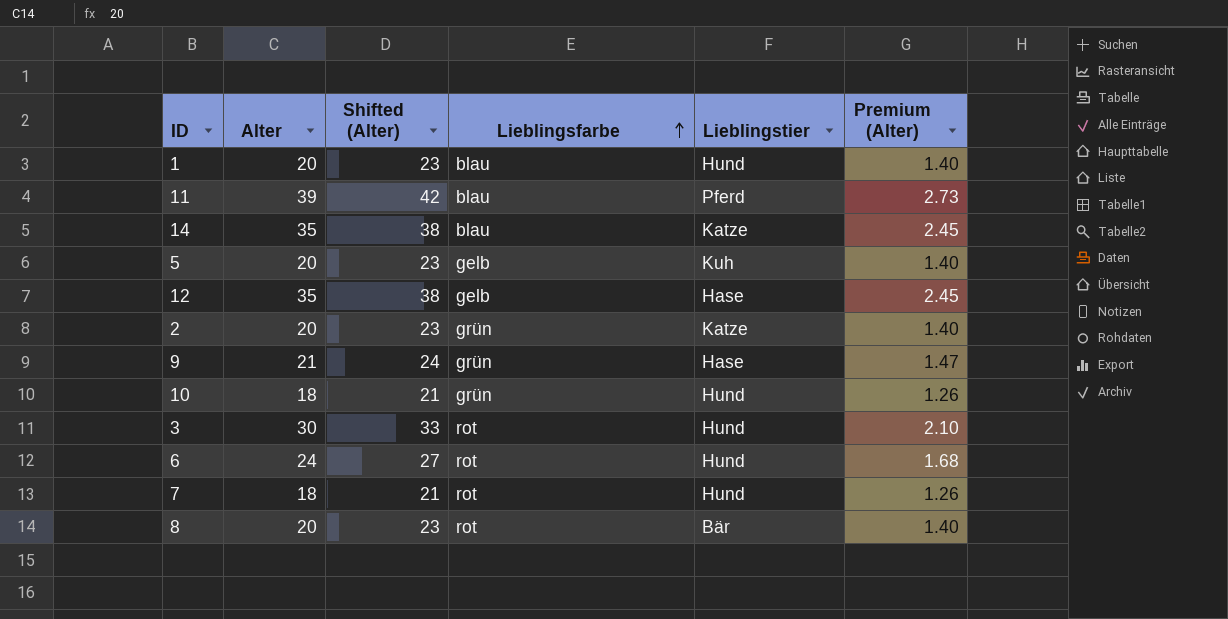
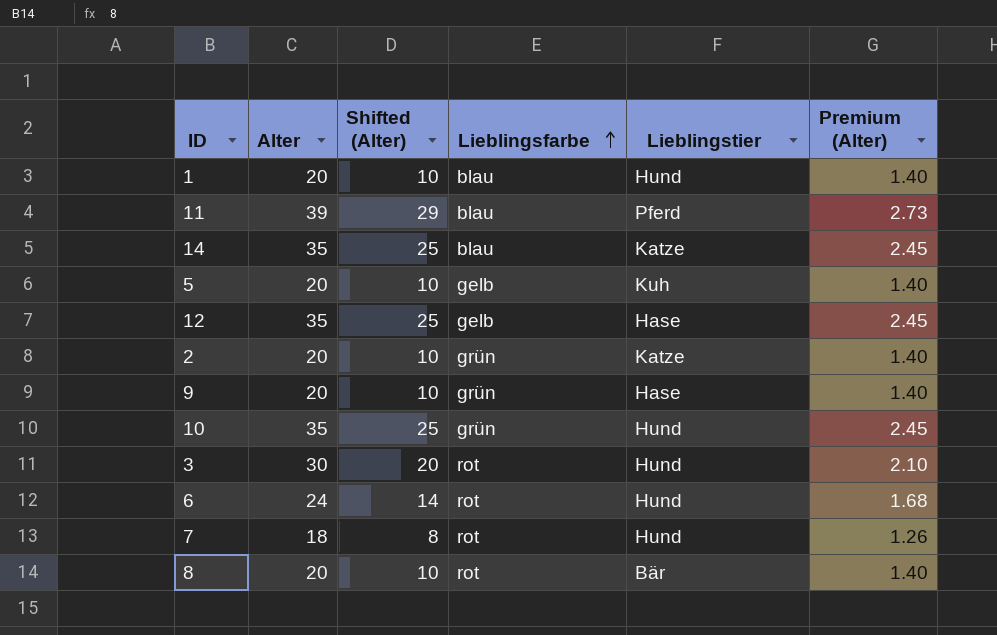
column Shifted (Alter) | formula: [Alter] + 3 -> [Alter] - 10
9 | Alter: 21 -> 20
9 | Premium (Alter): 1.47 -> 1.40
10 | Alter: 18 -> 35
10 | Premium (Alter): 1.26 -> 2.45

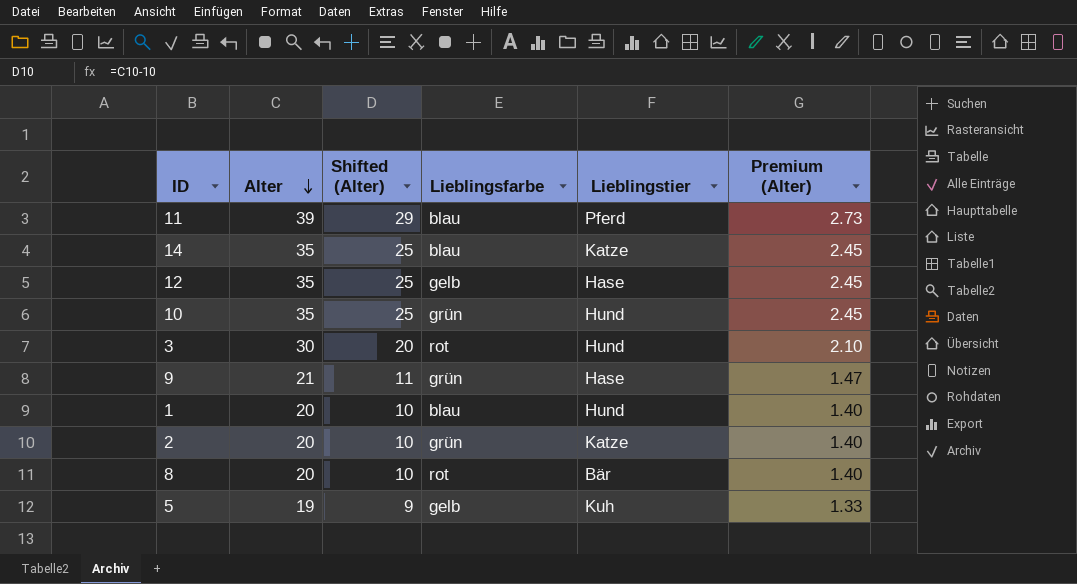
row order: Lieblingsfarbe ascending -> Alter descending
row 6: 24 | 14 | rot | Hund | 1.68 -> none
row 7: 18 | 8 | rot | Hund | 1.26 -> none
9 | Alter: 20 -> 21
9 | Shifted (Alter): 10 -> 11
9 | Premium (Alter): 1.40 -> 1.47
5 | Alter: 20 -> 19
5 | Shifted (Alter): 10 -> 9
5 | Premium (Alter): 1.40 -> 1.33

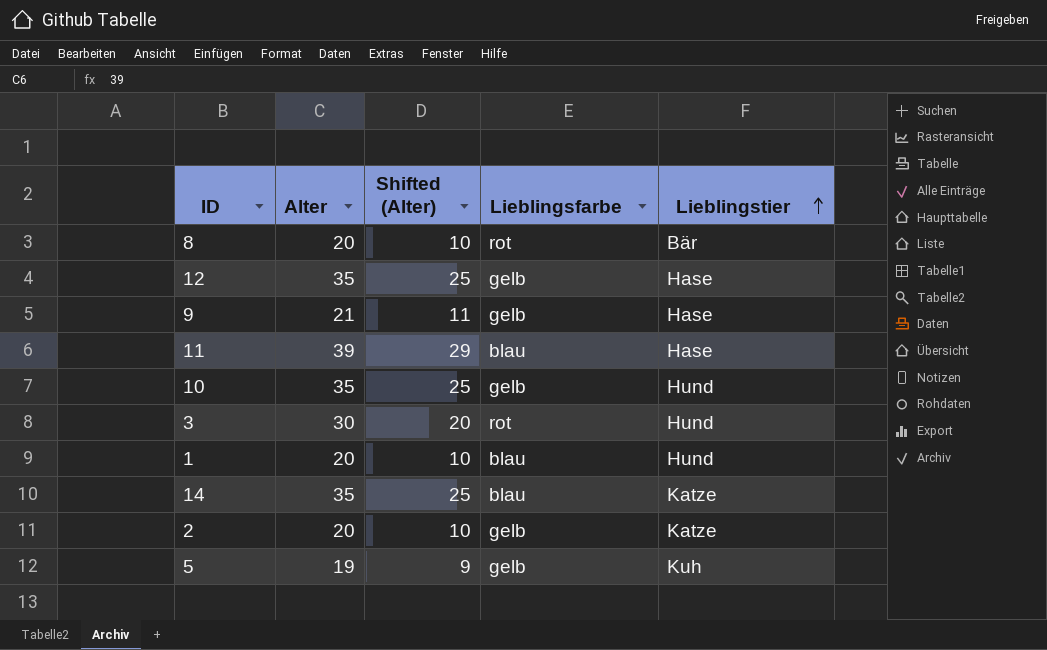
row order: Alter descending -> Lieblingstier ascending
column Premium (Alter) | formula: [Alter] * 0.07 -> none
9 | Lieblingsfarbe: grün -> gelb
11 | Lieblingstier: Pferd -> Hase
10 | Lieblingsfarbe: grün -> gelb
2 | Lieblingsfarbe: grün -> gelb

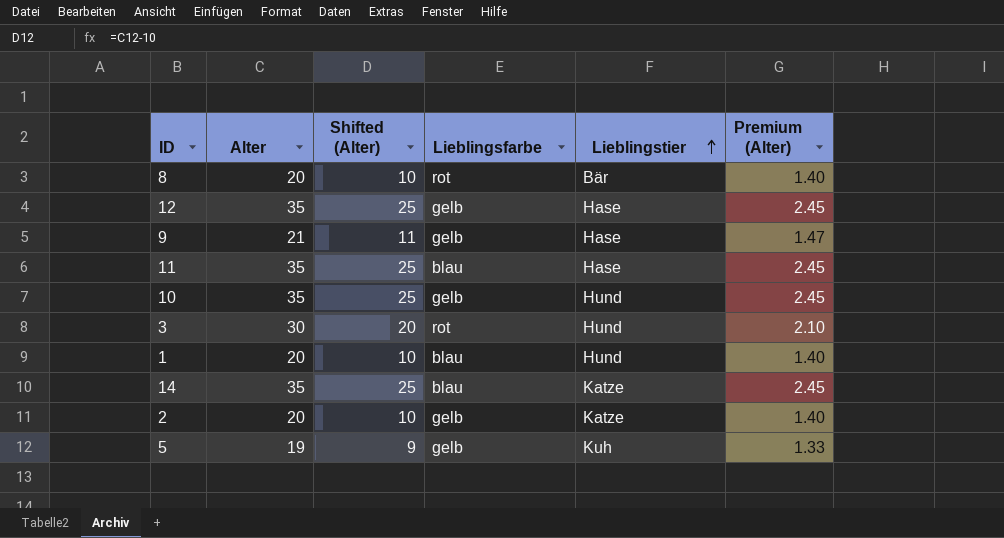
column Premium (Alter) | formula: none -> [Alter] * 0.07
11 | Alter: 39 -> 35
11 | Shifted (Alter): 29 -> 25

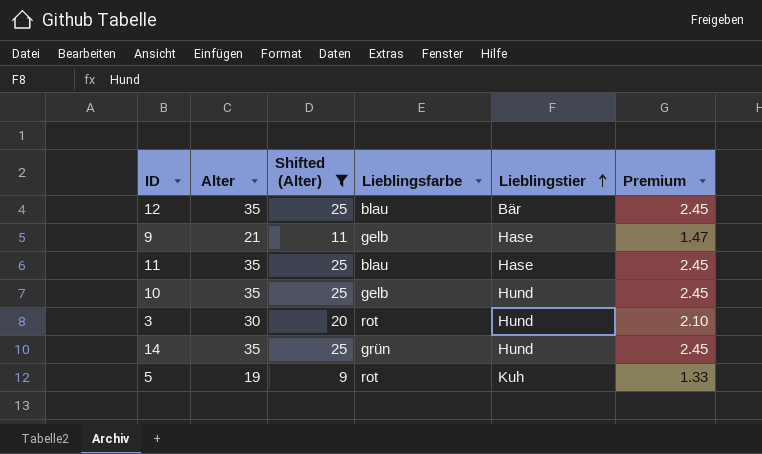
filter: none -> Shifted (Alter) != 10
column name: Premium (Alter) -> Premium
12 | Lieblingsfarbe: gelb -> blau
12 | Lieblingstier: Hase -> Bär
14 | Lieblingsfarbe: blau -> grün
14 | Lieblingstier: Katze -> Hund
5 | Lieblingsfarbe: gelb -> rot

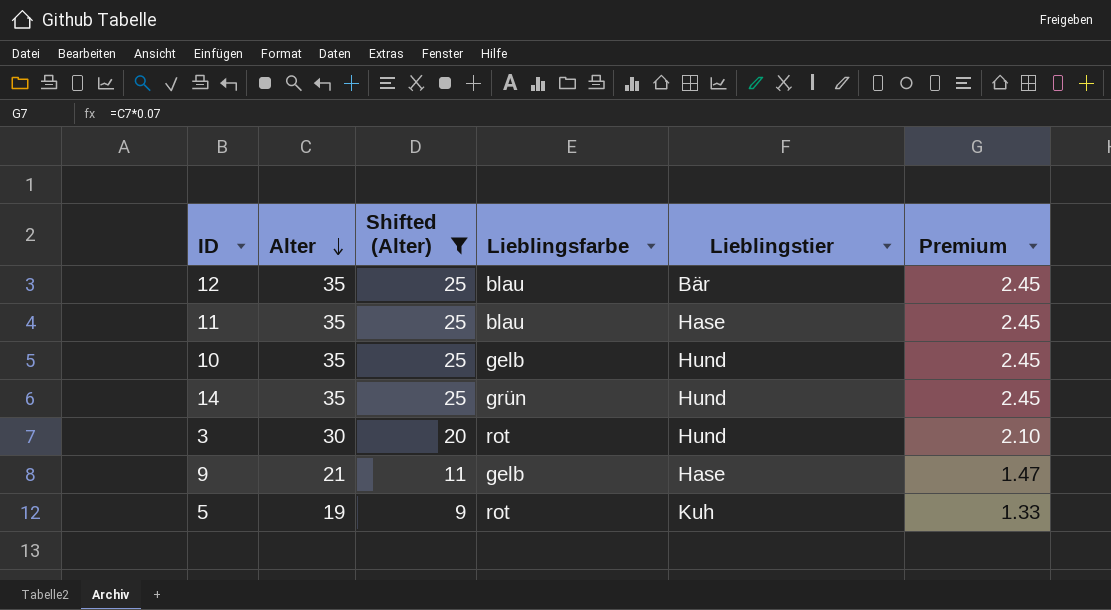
row order: Lieblingstier ascending -> Alter descending

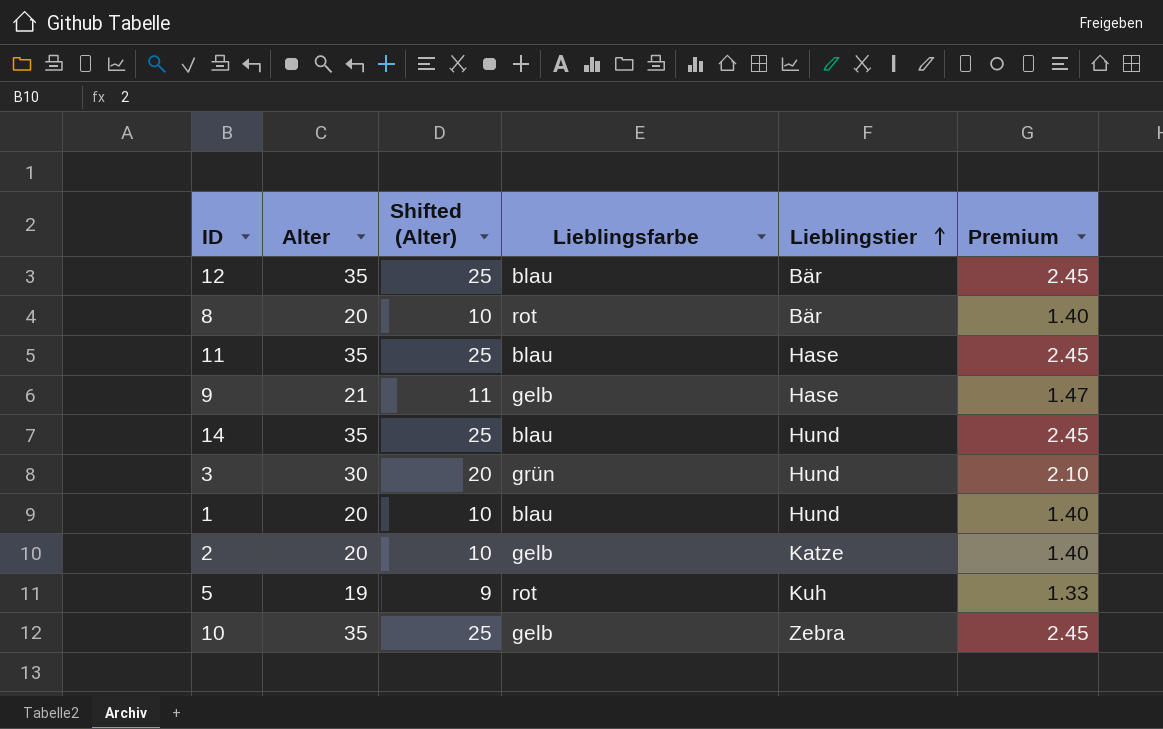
filter: Shifted (Alter) != 10 -> none
row order: Alter descending -> Lieblingstier ascending
14 | Lieblingsfarbe: grün -> blau
3 | Lieblingsfarbe: rot -> grün
10 | Lieblingstier: Hund -> Zebra

